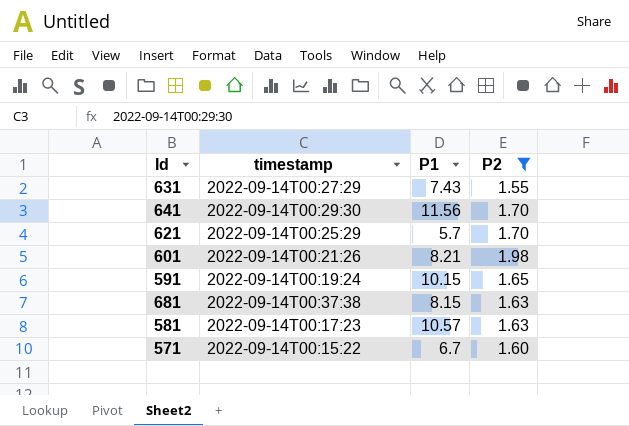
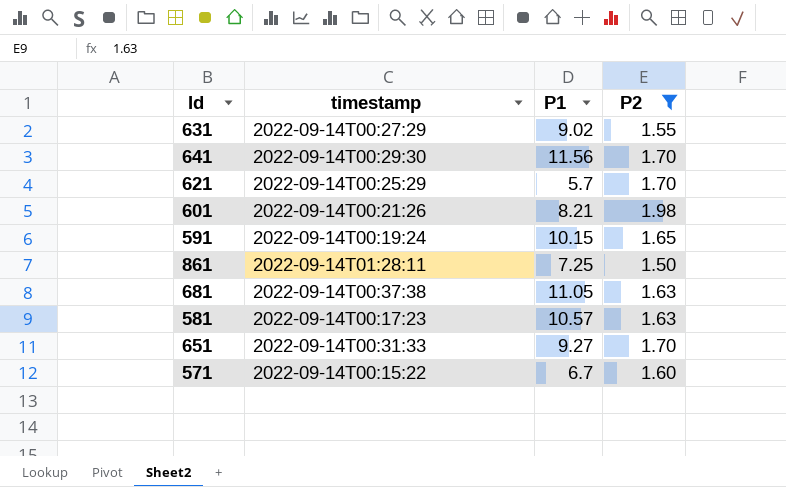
631 | P1: 7.43 -> 9.02
row 861: none -> 2022-09-14T01:28:11 | 7.25 | 1.50
681 | P1: 8.15 -> 11.05
row 651: none -> 2022-09-14T00:31:33 | 9.27 | 1.70

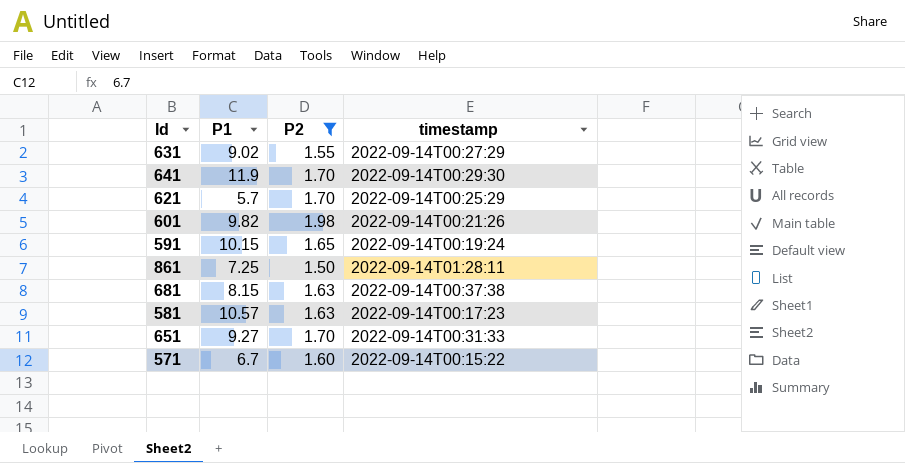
column timestamp | position: 2 -> 4
641 | P1: 11.56 -> 11.9
601 | P1: 8.21 -> 9.82
681 | P1: 11.05 -> 8.15

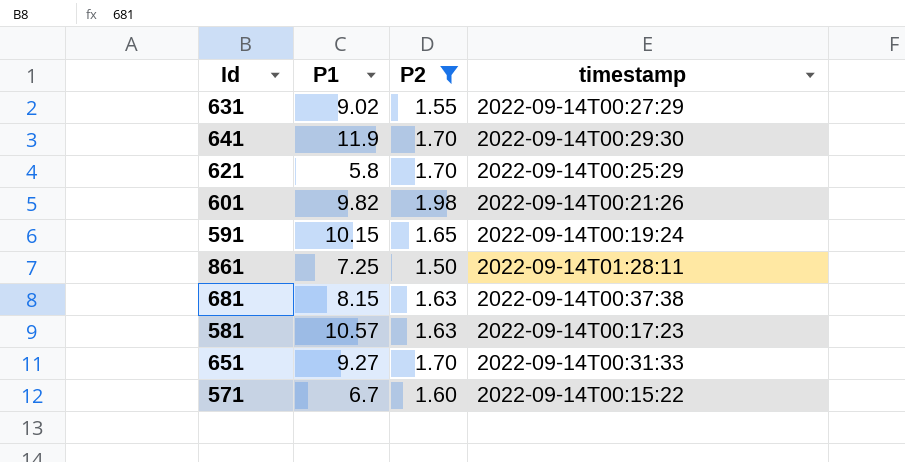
621 | P1: 5.7 -> 5.8

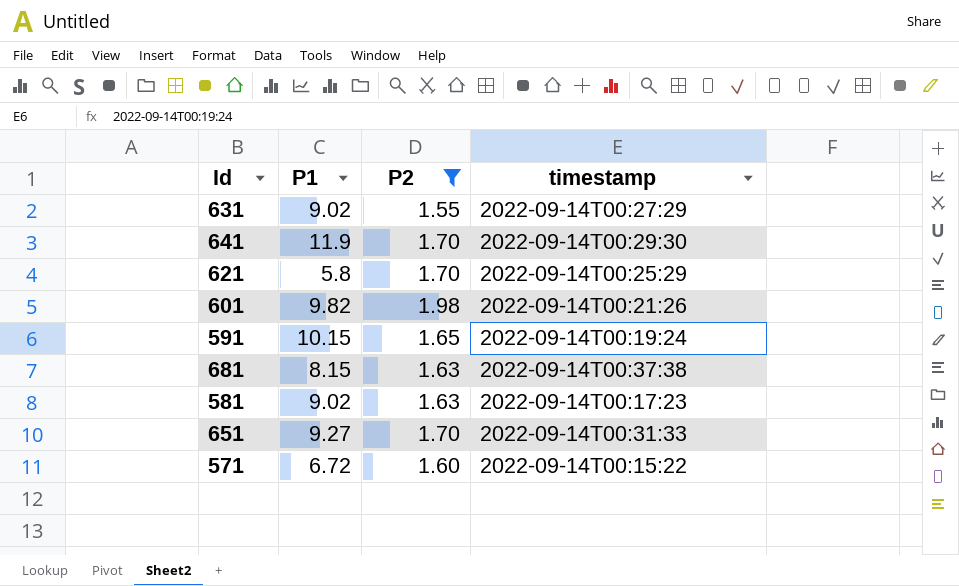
row 861: 7.25 | 1.50 | 2022-09-14T01:28:11 -> none
581 | P1: 10.57 -> 9.02
571 | P1: 6.7 -> 6.72

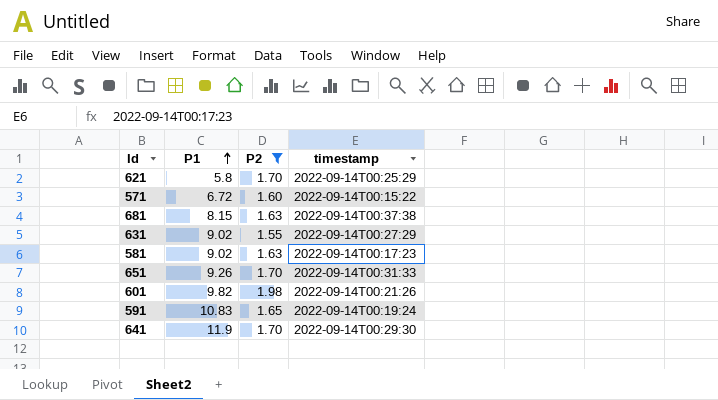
row order: none -> P1 ascending
651 | P1: 9.27 -> 9.26
591 | P1: 10.15 -> 10.83

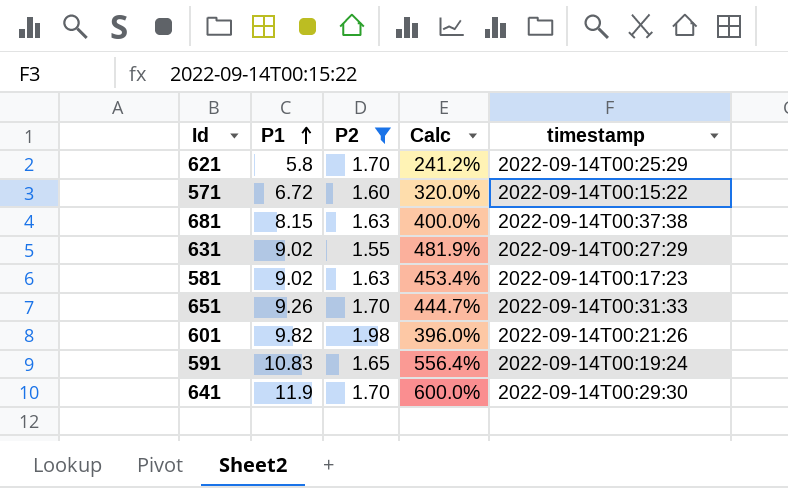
column Calc | formula: none -> ([P1] - [P2]) / [P2]

